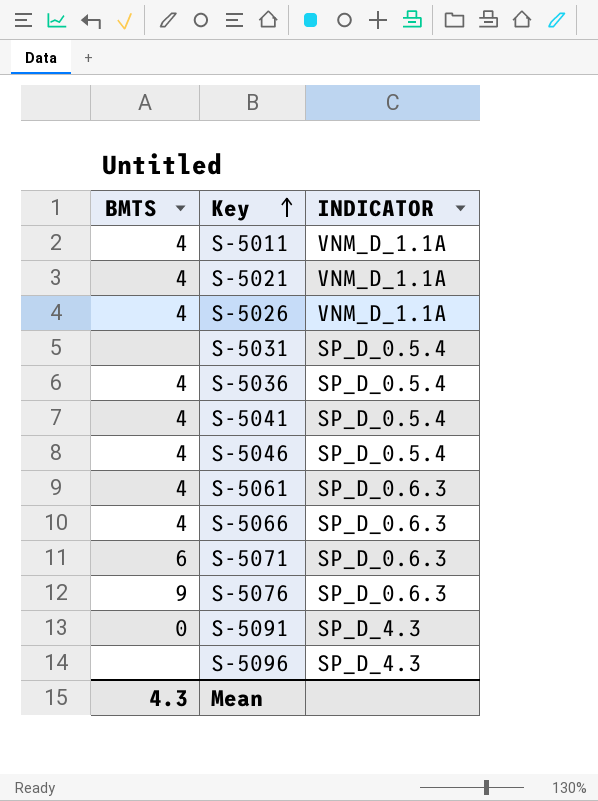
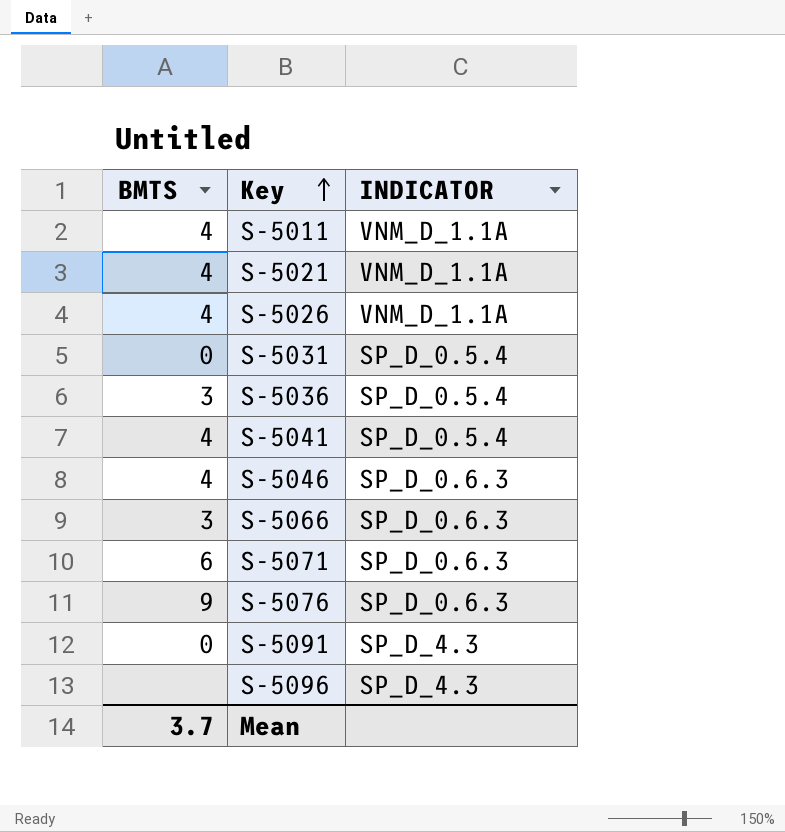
row S-5061: 4 | SP_D_0.6.3 -> none
S-5031 | BMTS: none -> 0
S-5036 | BMTS: 4 -> 3
S-5046 | INDICATOR: SP_D_0.5.4 -> SP_D_0.6.3
S-5066 | BMTS: 4 -> 3
Mean | BMTS: 4.3 -> 3.7

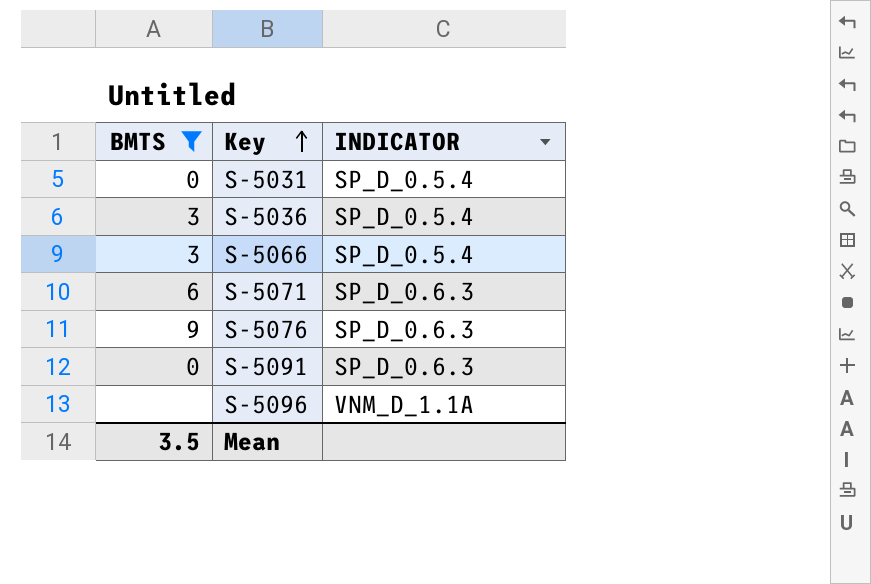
filter: none -> BMTS != 4
S-5066 | INDICATOR: SP_D_0.6.3 -> SP_D_0.5.4
S-5091 | INDICATOR: SP_D_4.3 -> SP_D_0.6.3
S-5096 | INDICATOR: SP_D_4.3 -> VNM_D_1.1A
Mean | BMTS: 3.7 -> 3.5

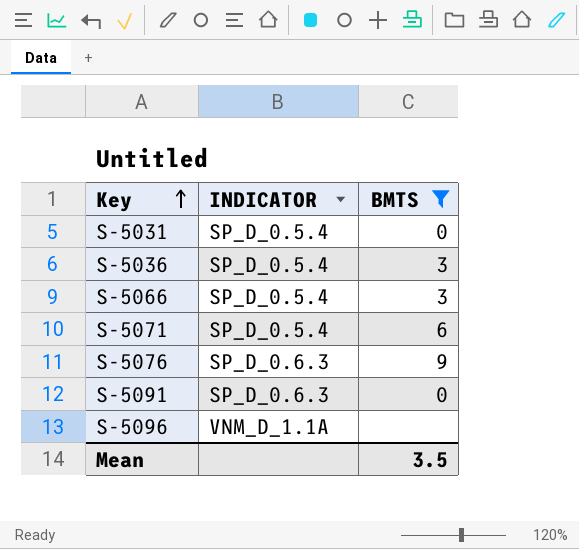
column BMTS | position: 1 -> 3
S-5071 | INDICATOR: SP_D_0.6.3 -> SP_D_0.5.4

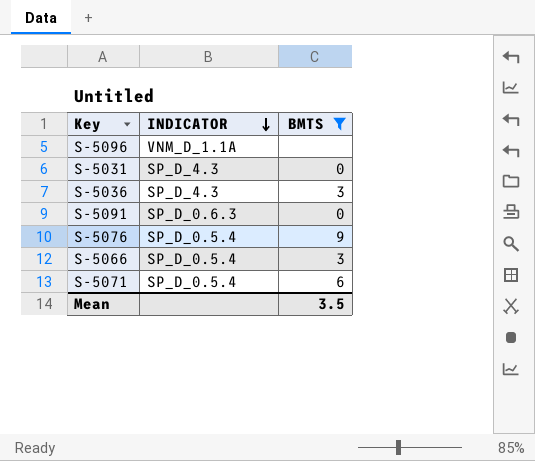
row order: Key ascending -> INDICATOR descending
S-5031 | INDICATOR: SP_D_0.5.4 -> SP_D_4.3
S-5036 | INDICATOR: SP_D_0.5.4 -> SP_D_4.3
S-5076 | INDICATOR: SP_D_0.6.3 -> SP_D_0.5.4

